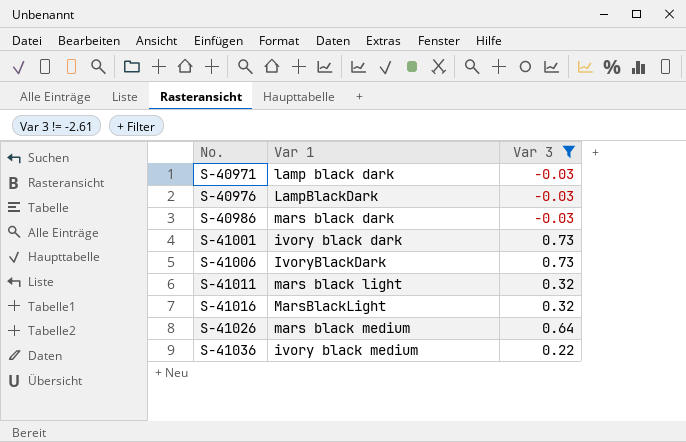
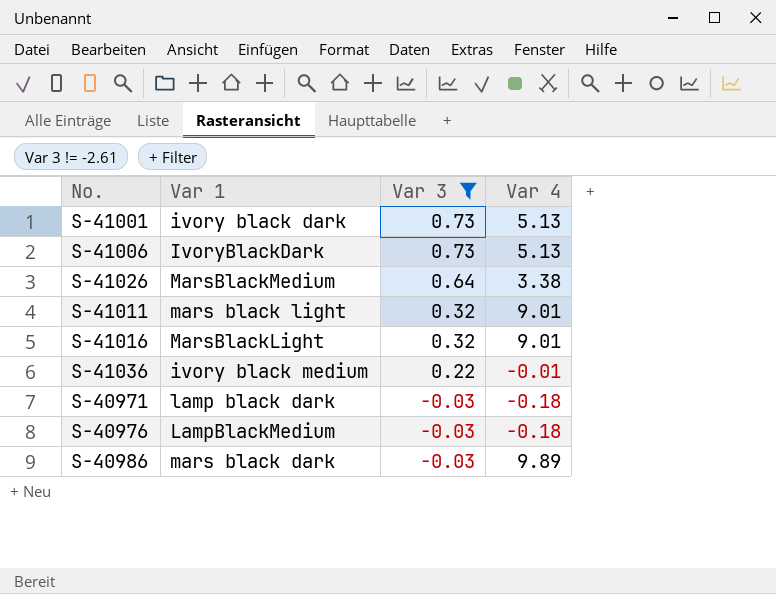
row order: No. ascending -> Var 3 descending
column Var 4 | position: none -> 4
S-41026 | Var 1: mars black medium -> MarsBlackMedium
S-40976 | Var 1: LampBlackDark -> LampBlackMedium

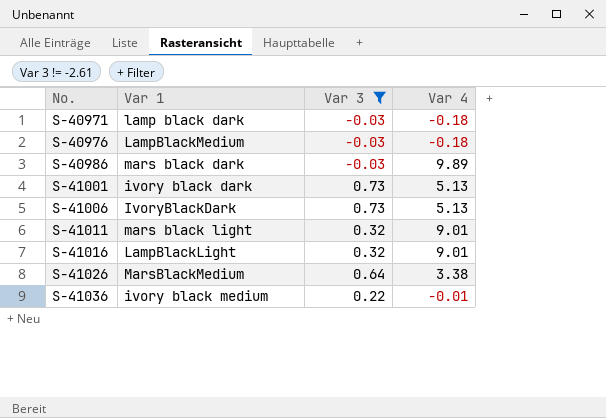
row order: Var 3 descending -> No. ascending
S-41016 | Var 1: MarsBlackLight -> LampBlackLight

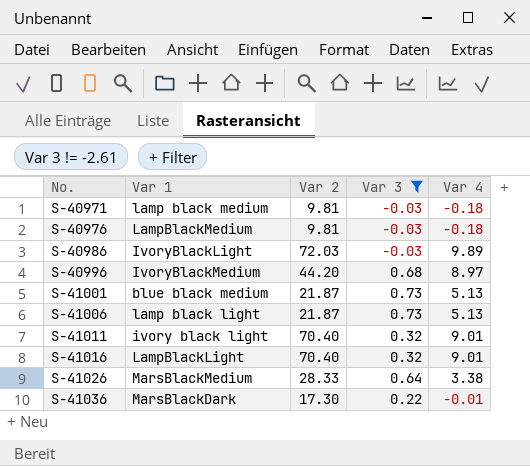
column Var 2 | position: none -> 3
S-40971 | Var 1: lamp black dark -> lamp black medium
S-40986 | Var 1: mars black dark -> IvoryBlackLight
row S-40996: none -> IvoryBlackMedium | 44.20 | 0.68 | 8.97
S-41001 | Var 1: ivory black dark -> blue black medium
S-41006 | Var 1: IvoryBlackDark -> lamp black light
S-41011 | Var 1: mars black light -> ivory black light
S-41036 | Var 1: ivory black medium -> MarsBlackDark

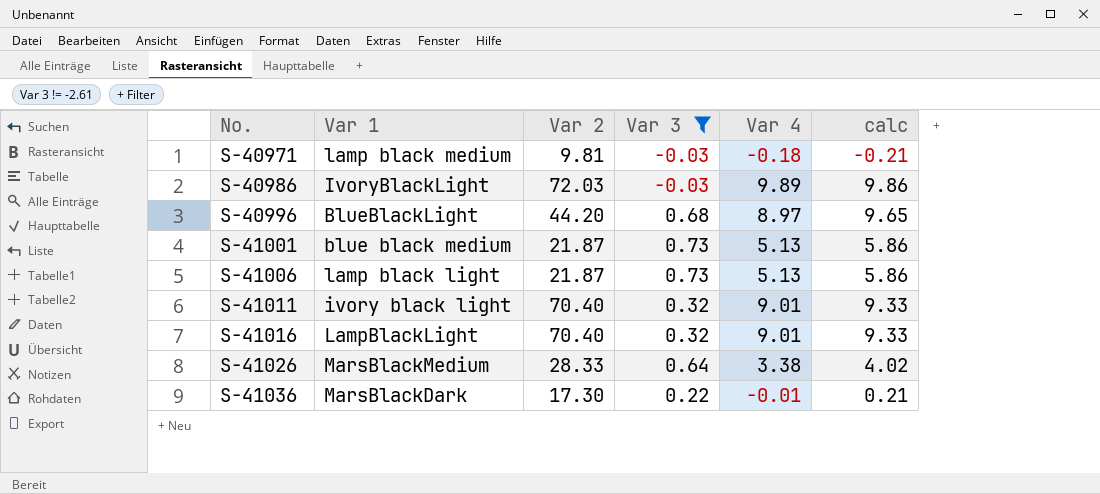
column calc | formula: none -> [Var 3] + [Var 4]
row S-40976: LampBlackMedium | 9.81 | -0.03 | -0.18 -> none
S-40996 | Var 1: IvoryBlackMedium -> BlueBlackLight

